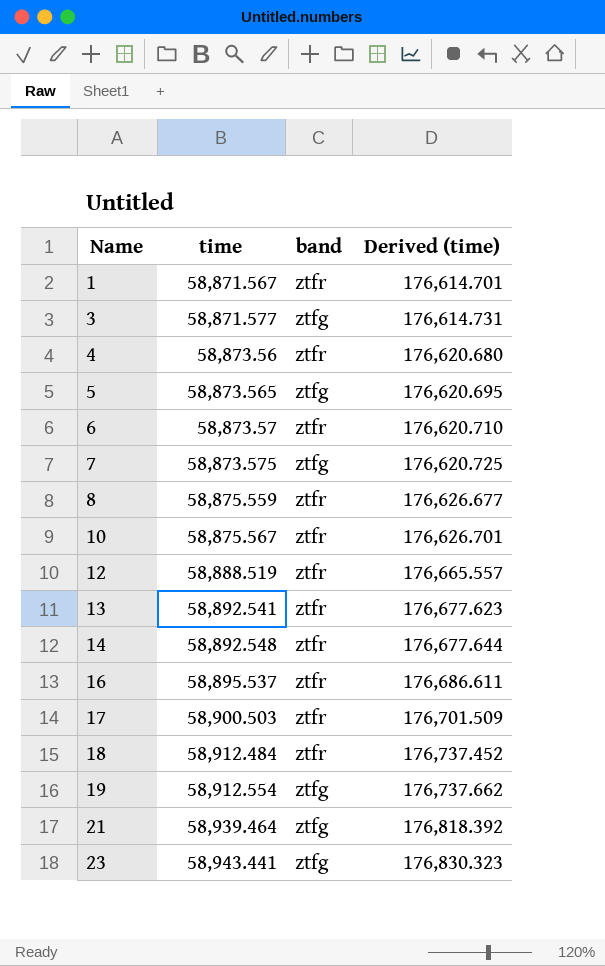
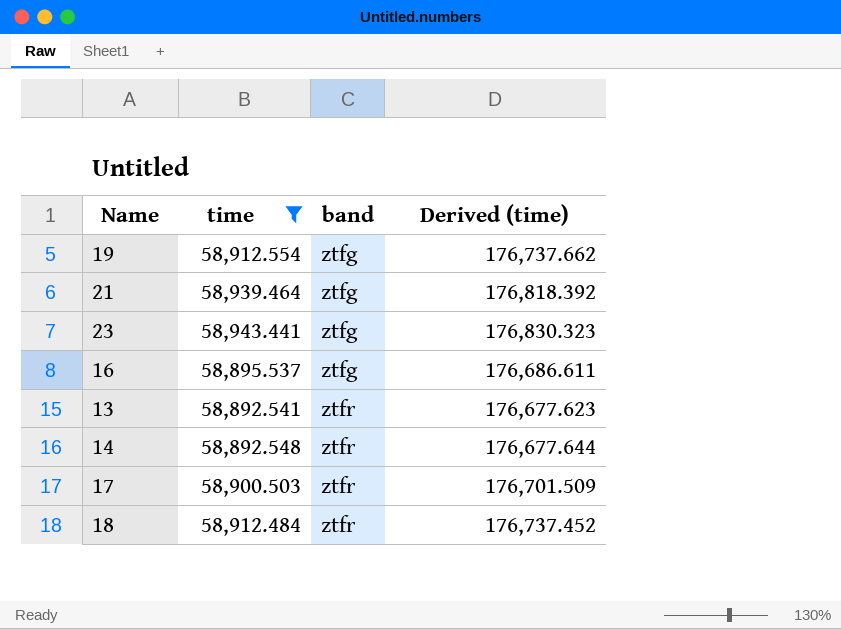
filter: none -> time >= 58,892.541
row order: Name ascending -> band ascending
16 | band: ztfr -> ztfg

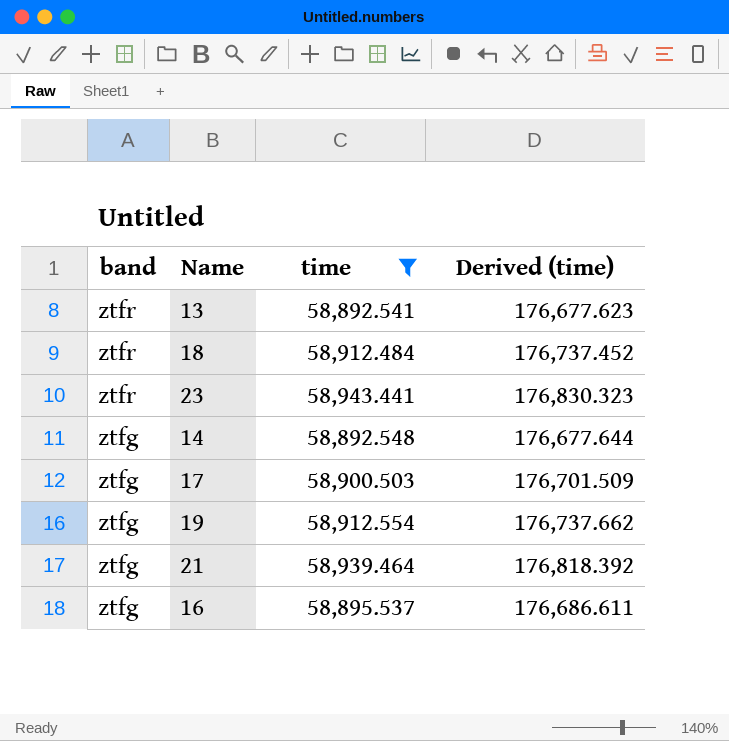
row order: band ascending -> band descending
column band | position: 3 -> 1
23 | band: ztfg -> ztfr
14 | band: ztfr -> ztfg
17 | band: ztfr -> ztfg

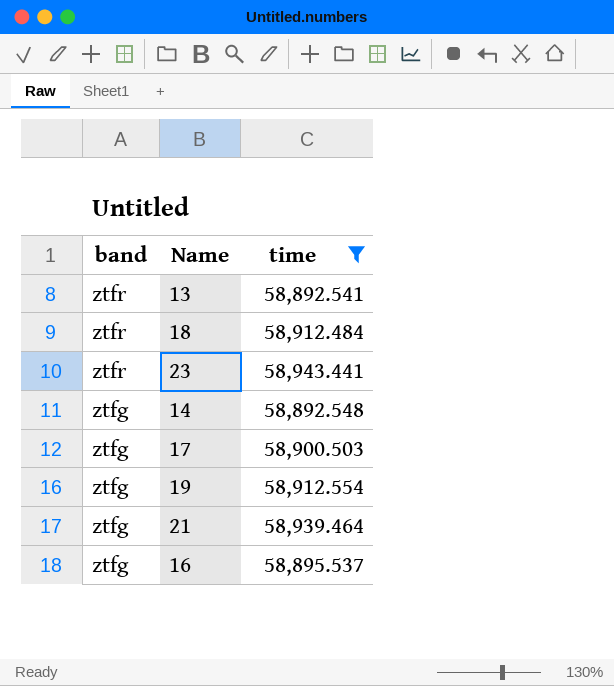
column Derived (time) | formula: [time] * 3 -> none

